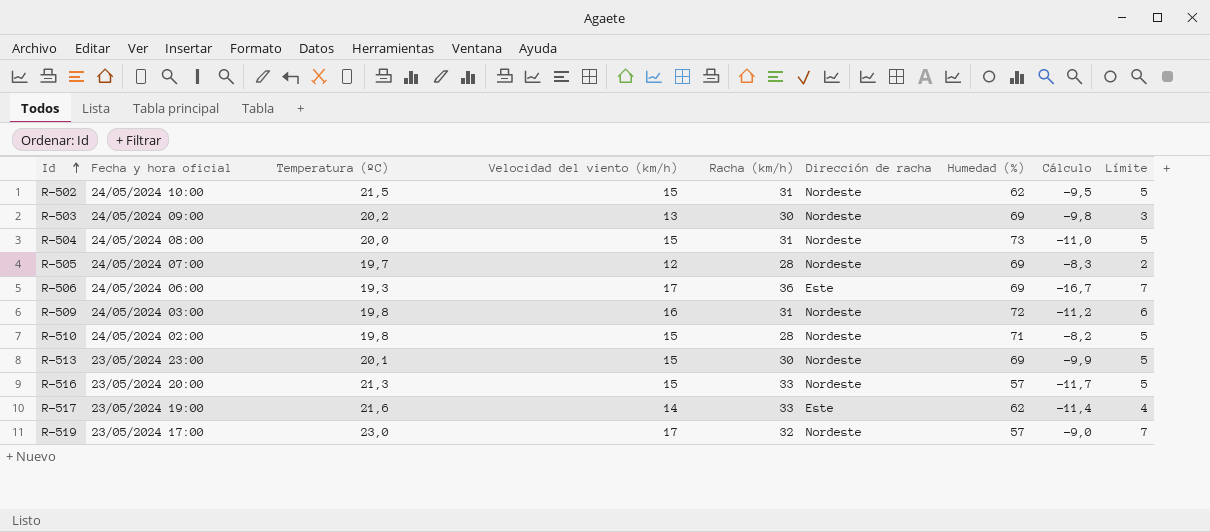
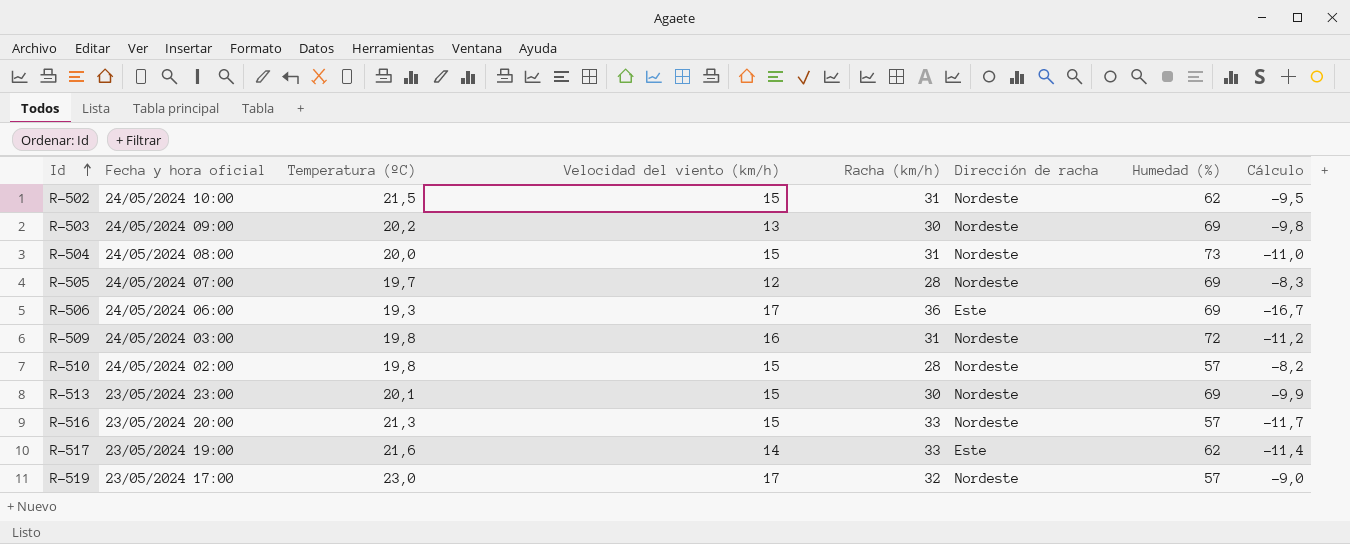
column Límite | formula: [Velocidad del viento (km/h)] - 10 -> none
R-510 | Humedad (%): 71 -> 57

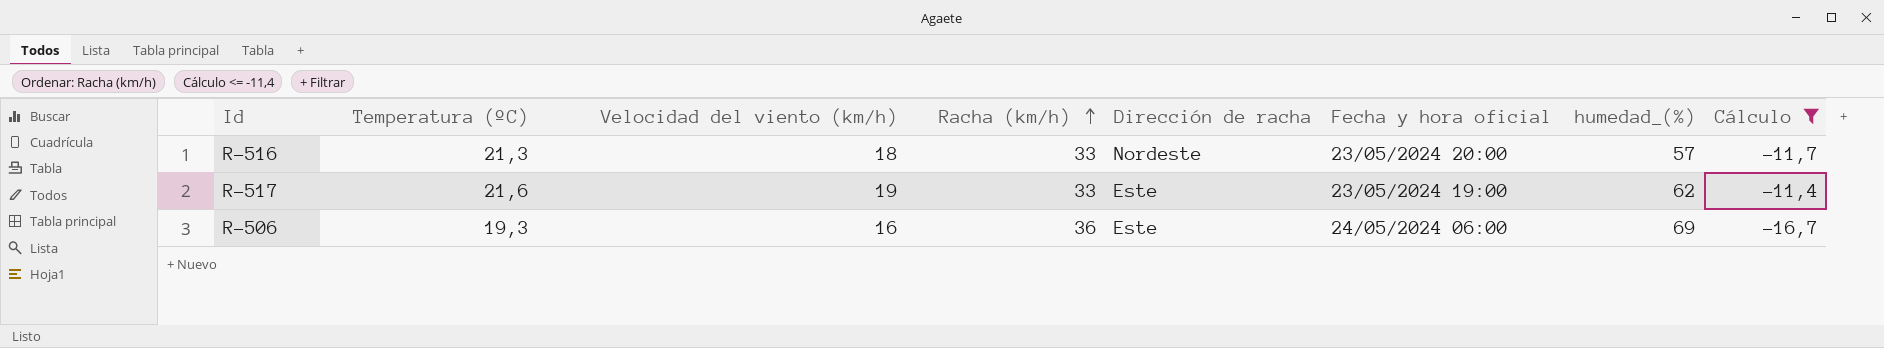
filter: none -> Cálculo <= -11,4
row order: Id ascending -> Racha (km/h) ascending
column Fecha y hora oficial | position: 2 -> 6
column name: Humedad (%) -> humedad_(%)
R-516 | Velocidad del viento (km/h): 15 -> 18
R-517 | Velocidad del viento (km/h): 14 -> 19
R-506 | Velocidad del viento (km/h): 17 -> 16

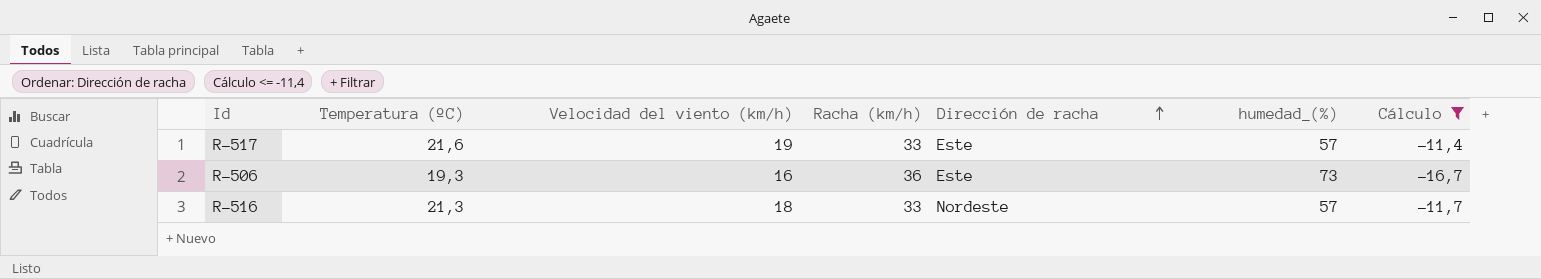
row order: Racha (km/h) ascending -> Dirección de racha ascending
column Fecha y hora oficial | position: 6 -> none
R-517 | humedad_(%): 62 -> 57
R-506 | humedad_(%): 69 -> 73

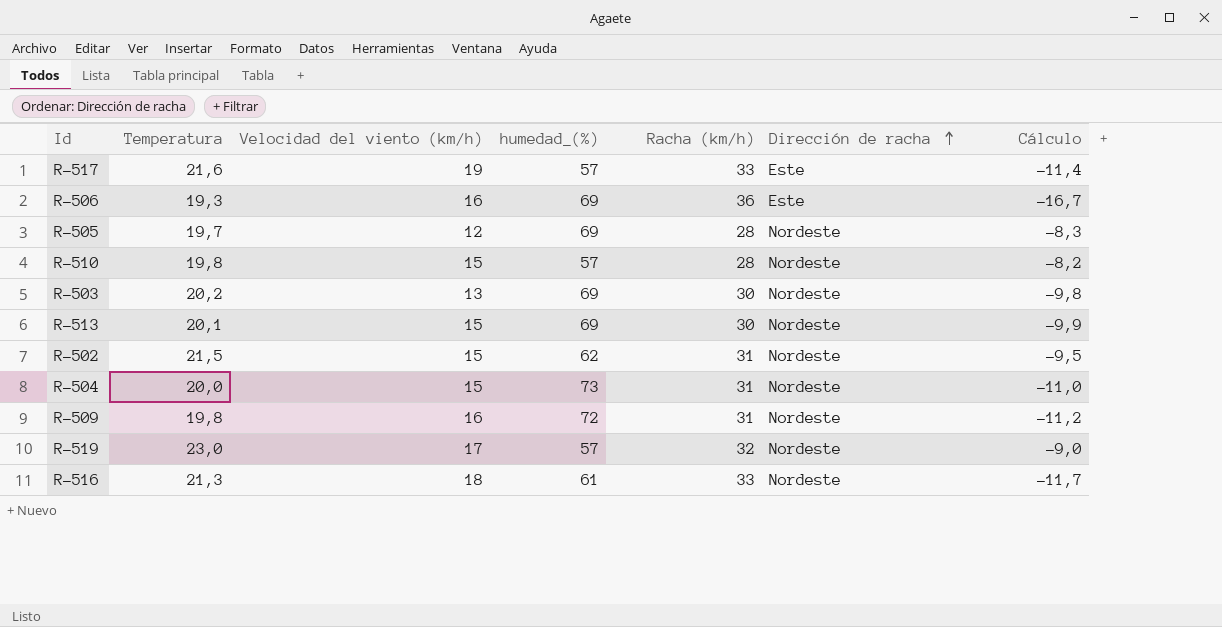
filter: Cálculo <= -11,4 -> none
column name: Temperatura (ºC) -> Temperatura
column humedad_(%) | position: 6 -> 4
R-506 | humedad_(%): 73 -> 69
R-516 | humedad_(%): 57 -> 61

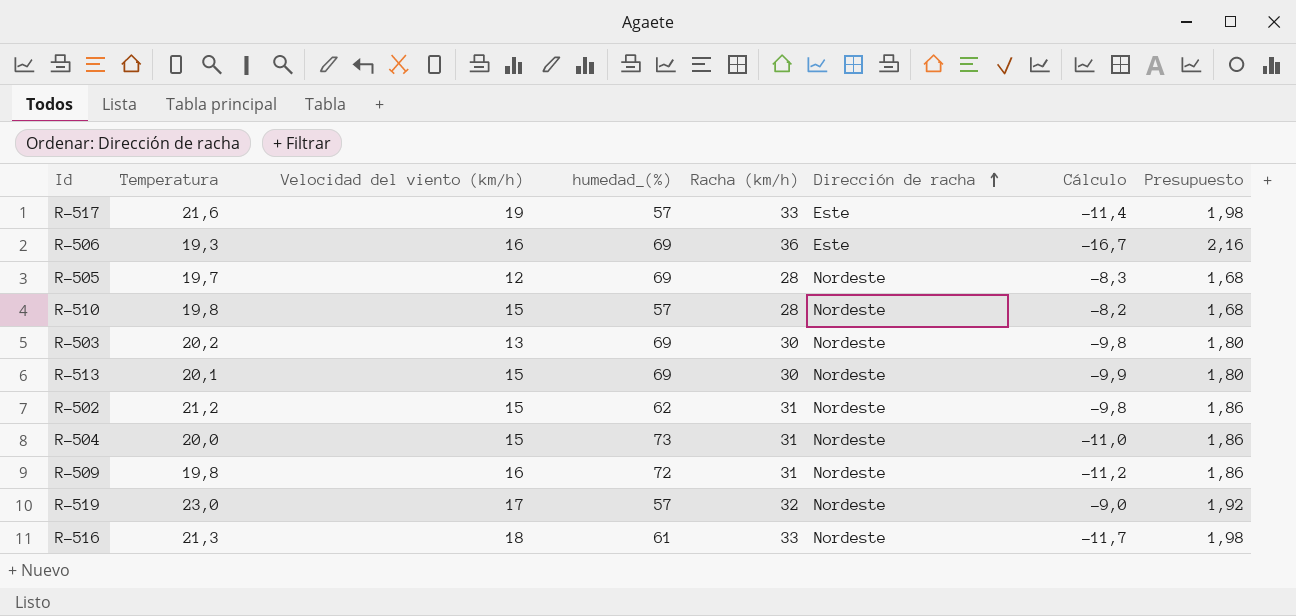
column Presupuesto | formula: none -> [Racha (km/h)] * 0,06
R-502 | Temperatura: 21,5 -> 21,2
R-502 | Cálculo: -9,5 -> -9,8

